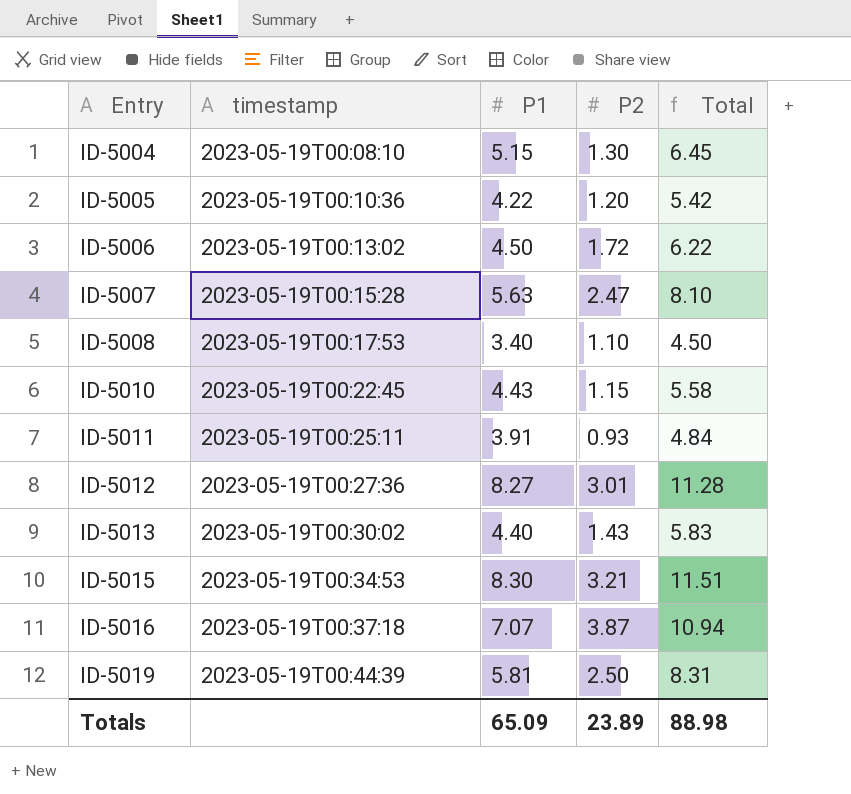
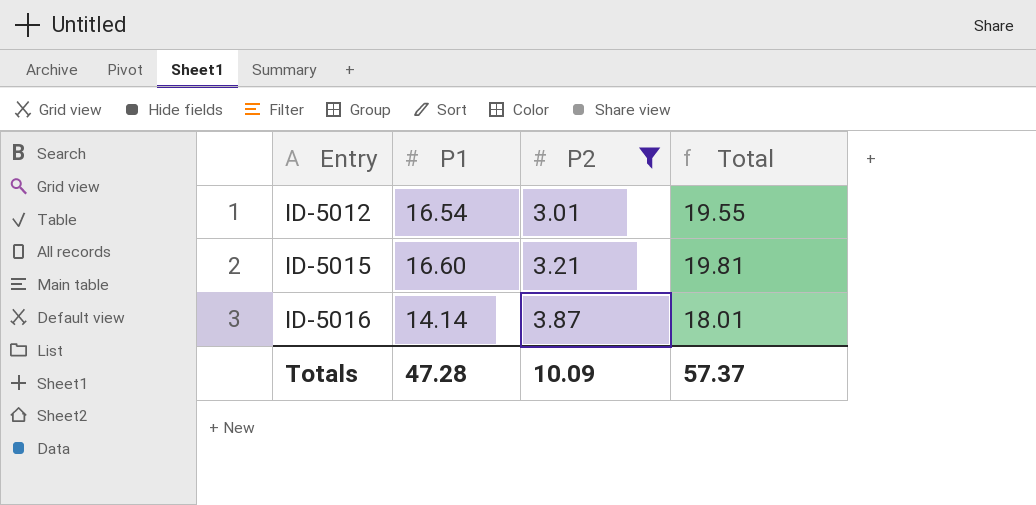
filter: none -> P2 >= 3.01
column timestamp | position: 2 -> none
ID-5012 | P1: 8.27 -> 16.54
ID-5012 | Total: 11.28 -> 19.55
ID-5015 | P1: 8.30 -> 16.60
ID-5015 | Total: 11.51 -> 19.81
ID-5016 | P1: 7.07 -> 14.14
ID-5016 | Total: 10.94 -> 18.01
Totals | P1: 65.09 -> 47.28
Totals | P2: 23.89 -> 10.09
Totals | Total: 88.98 -> 57.37

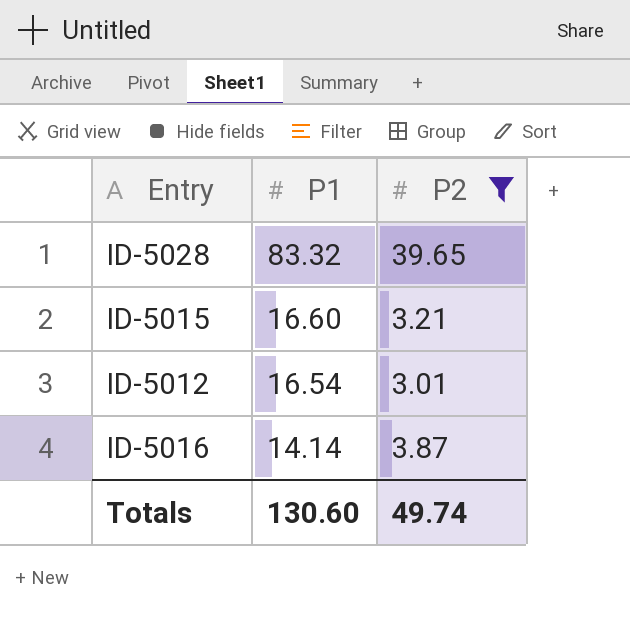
row order: Entry ascending -> P1 descending
column Total | formula: [P1] + [P2] -> none
row ID-5028: none -> 83.32 | 39.65
Totals | P1: 47.28 -> 130.60
Totals | P2: 10.09 -> 49.74

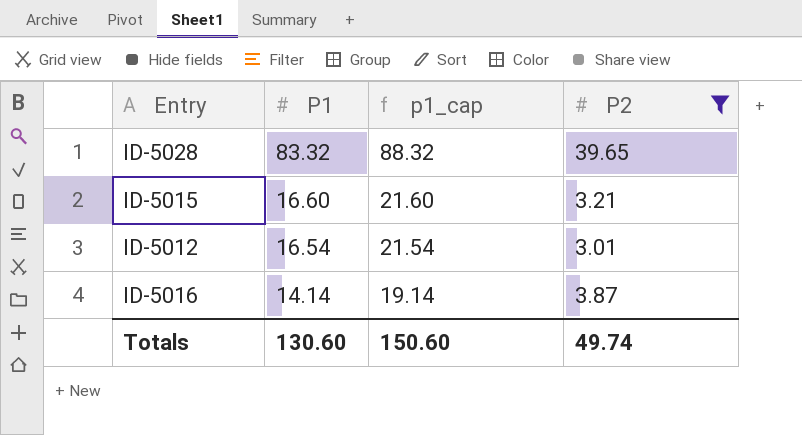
column p1_cap | formula: none -> [P1] + 5

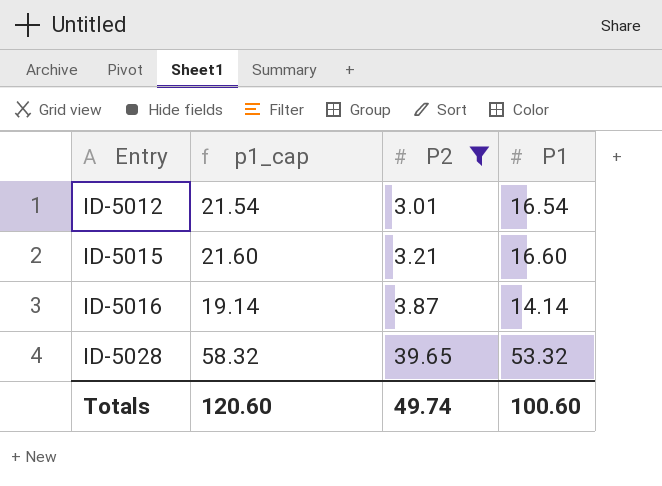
row order: P1 descending -> Entry ascending
column P1 | position: 2 -> 4
ID-5028 | p1_cap: 88.32 -> 58.32
ID-5028 | P1: 83.32 -> 53.32
Totals | p1_cap: 150.60 -> 120.60
Totals | P1: 130.60 -> 100.60

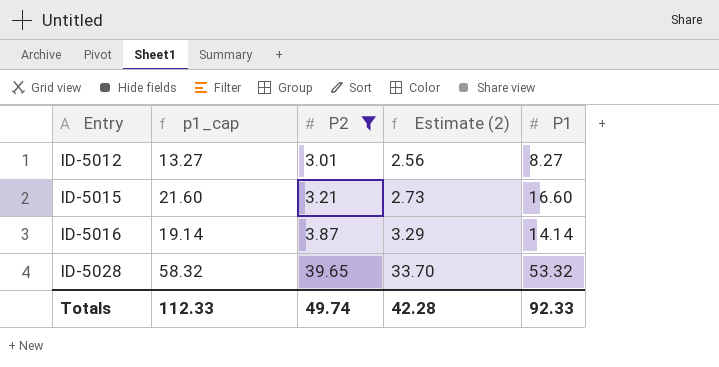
column Estimate (2) | formula: none -> [P2] * 0.85
ID-5012 | p1_cap: 21.54 -> 13.27
ID-5012 | P1: 16.54 -> 8.27
Totals | p1_cap: 120.60 -> 112.33
Totals | P1: 100.60 -> 92.33

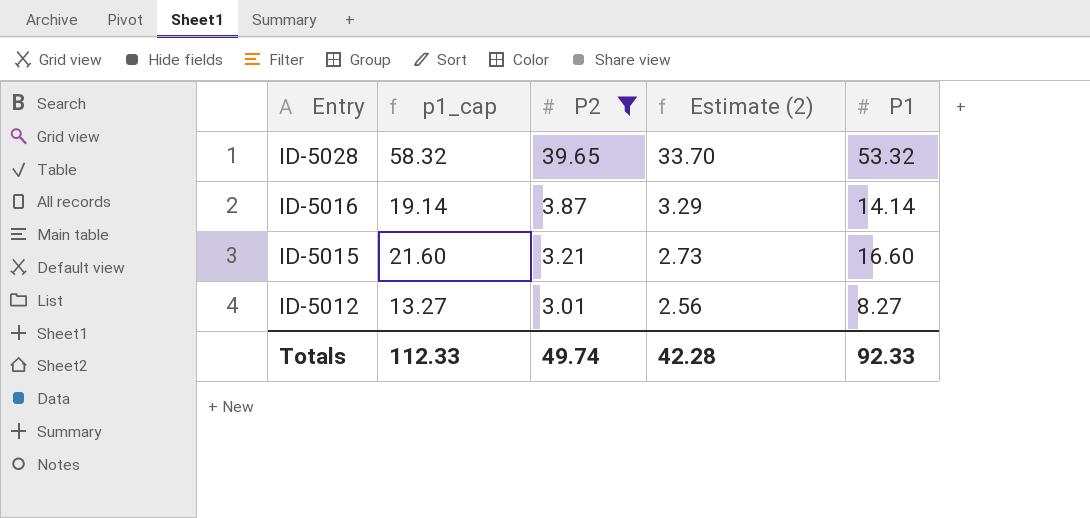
row order: Entry ascending -> Entry descending

